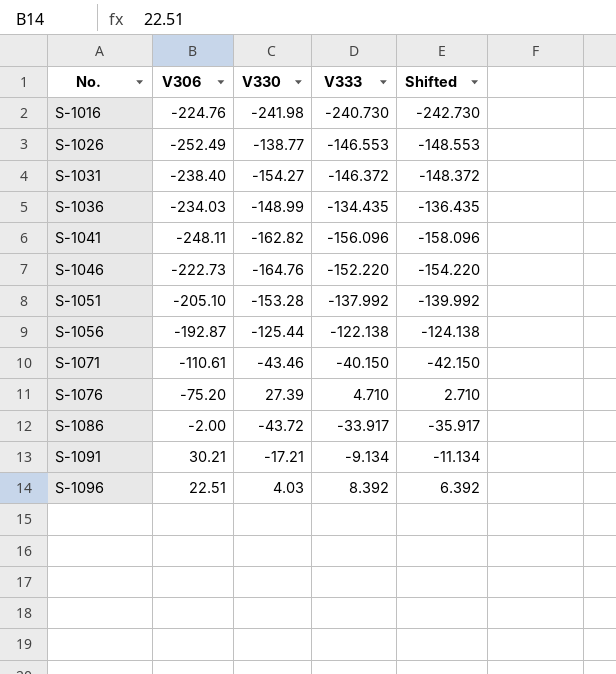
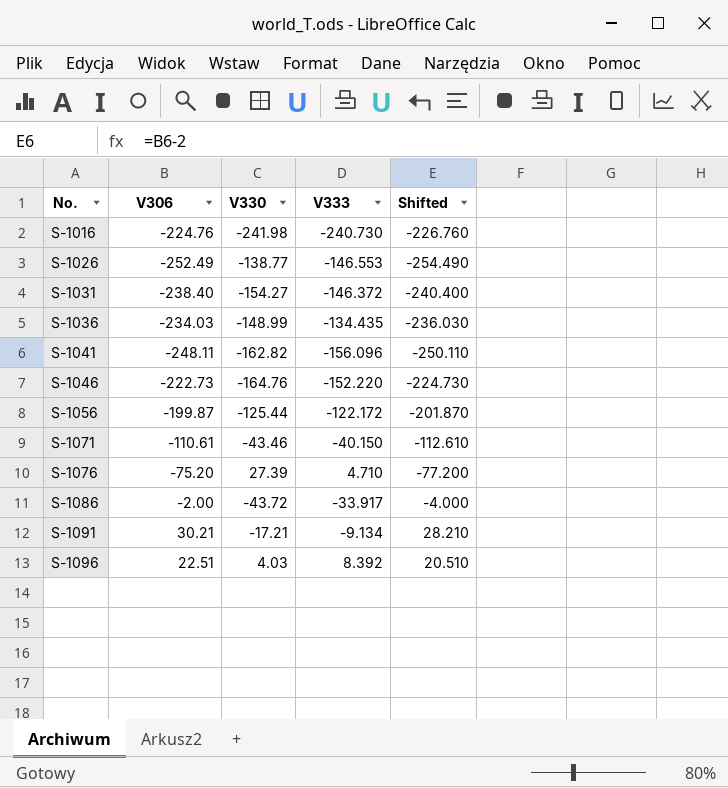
column Shifted | formula: [V333] - 2 -> [V306] - 2
row S-1051: -205.10 | -153.28 | -137.992 | -139.992 -> none
S-1056 | V306: -192.87 -> -199.87
S-1056 | V333: -122.138 -> -122.172

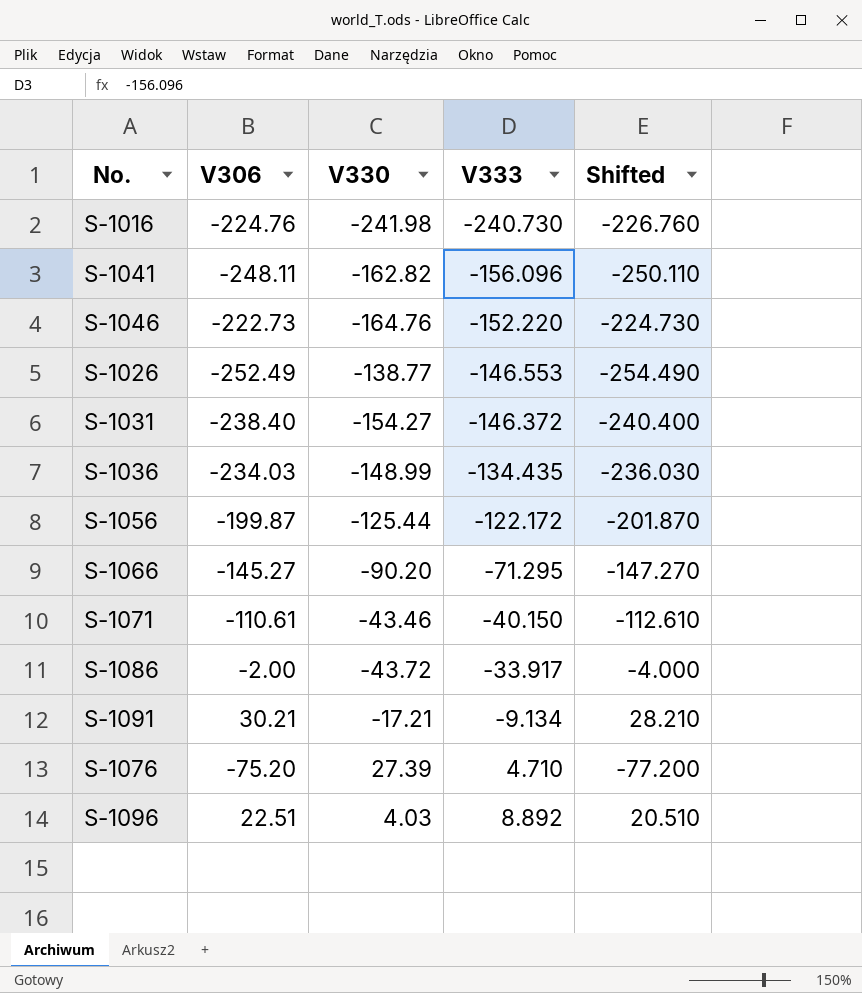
row order: No. ascending -> V333 ascending
row S-1066: none -> -145.27 | -90.20 | -71.295 | -147.270
S-1096 | V333: 8.392 -> 8.892

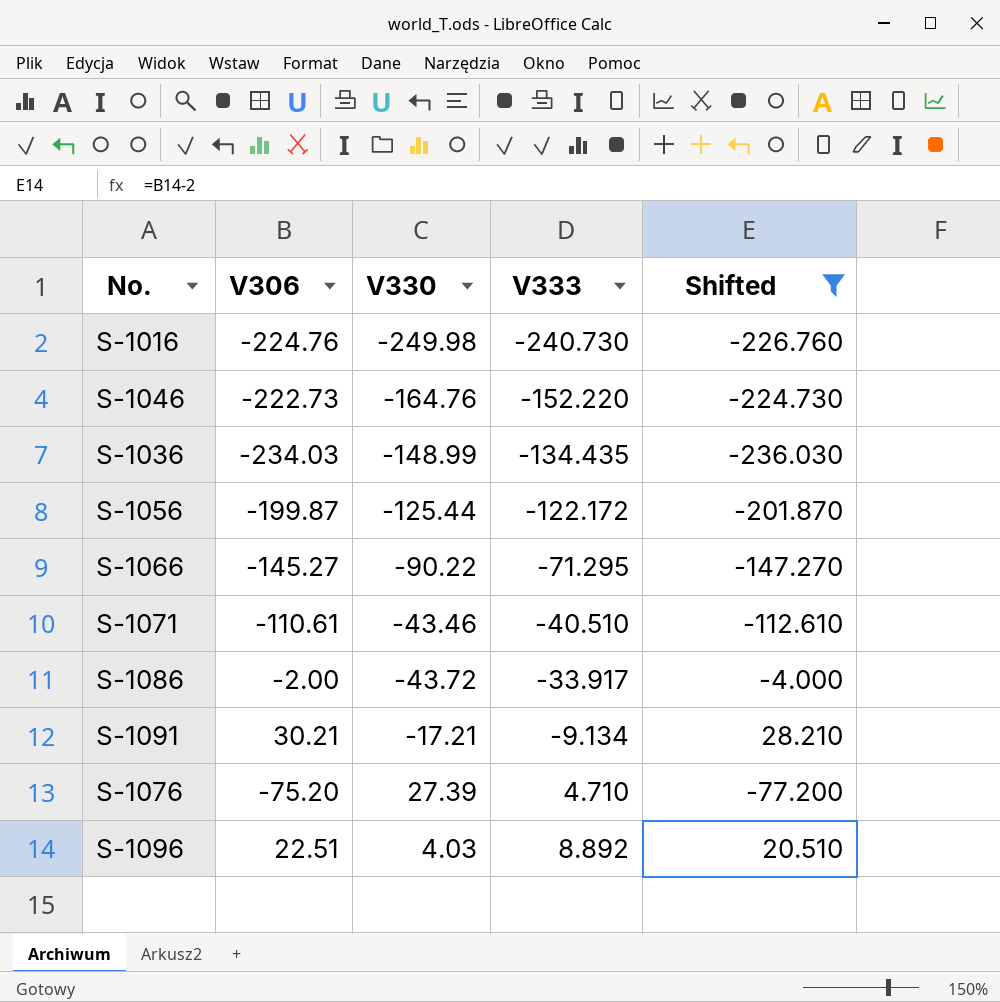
filter: none -> Shifted >= -236.030
S-1016 | V330: -241.98 -> -249.98
S-1066 | V330: -90.20 -> -90.22
S-1071 | V333: -40.150 -> -40.510

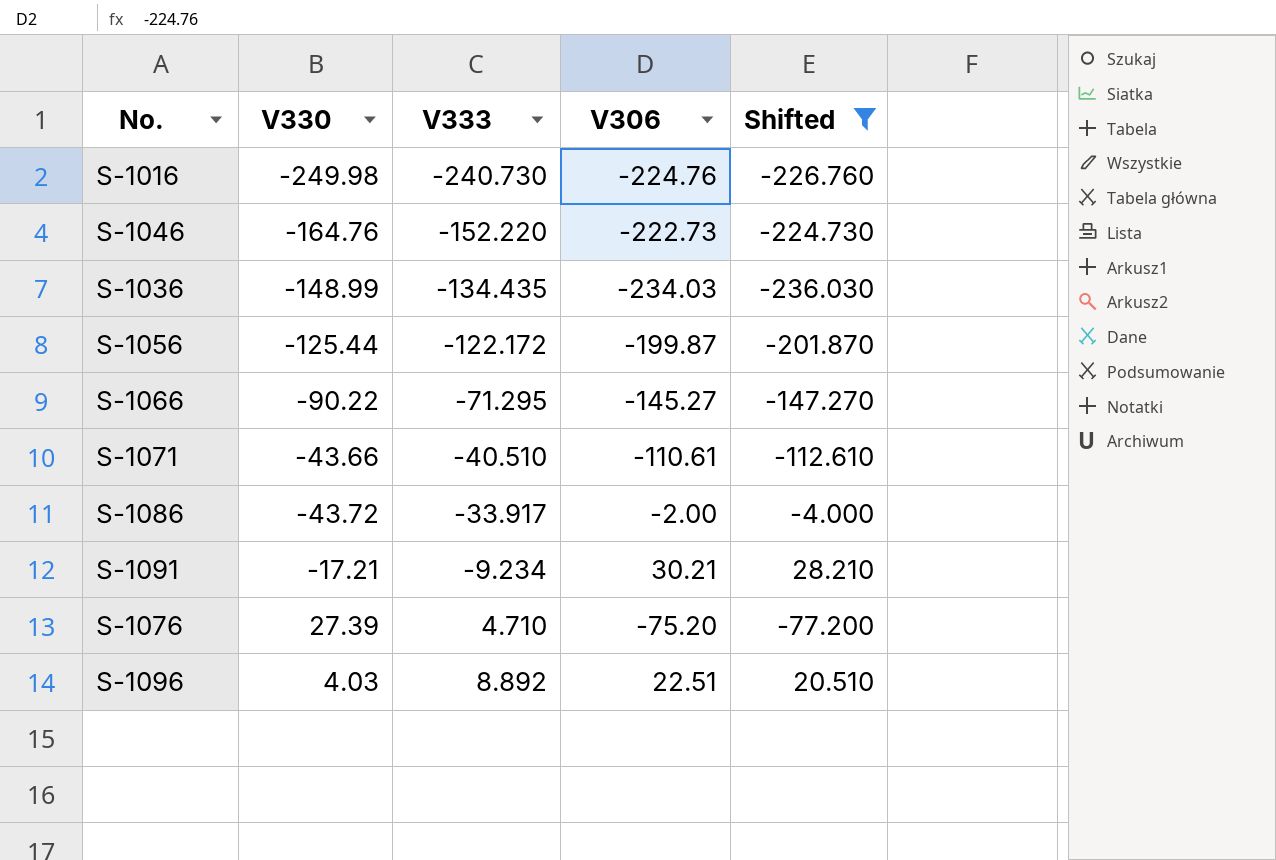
column V306 | position: 2 -> 4
S-1071 | V330: -43.46 -> -43.66
S-1091 | V333: -9.134 -> -9.234

